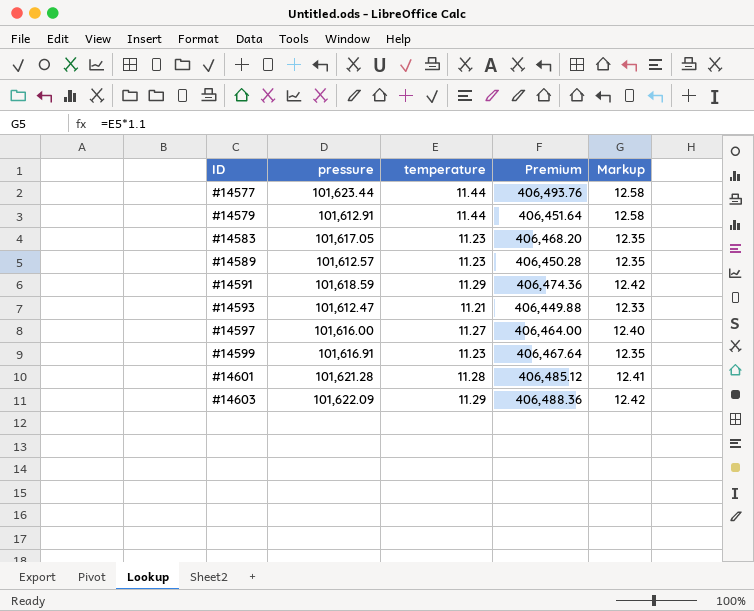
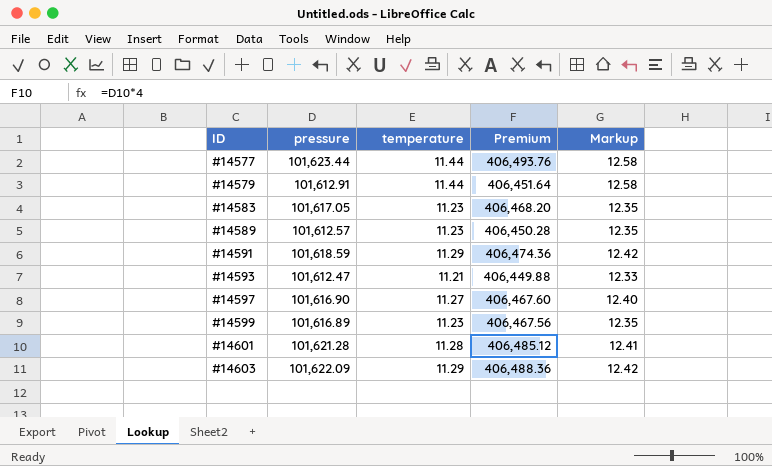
#14597 | pressure: 101,616.00 -> 101,616.90
#14597 | Premium: 406,464.00 -> 406,467.60
#14599 | pressure: 101,616.91 -> 101,616.89
#14599 | Premium: 406,467.64 -> 406,467.56

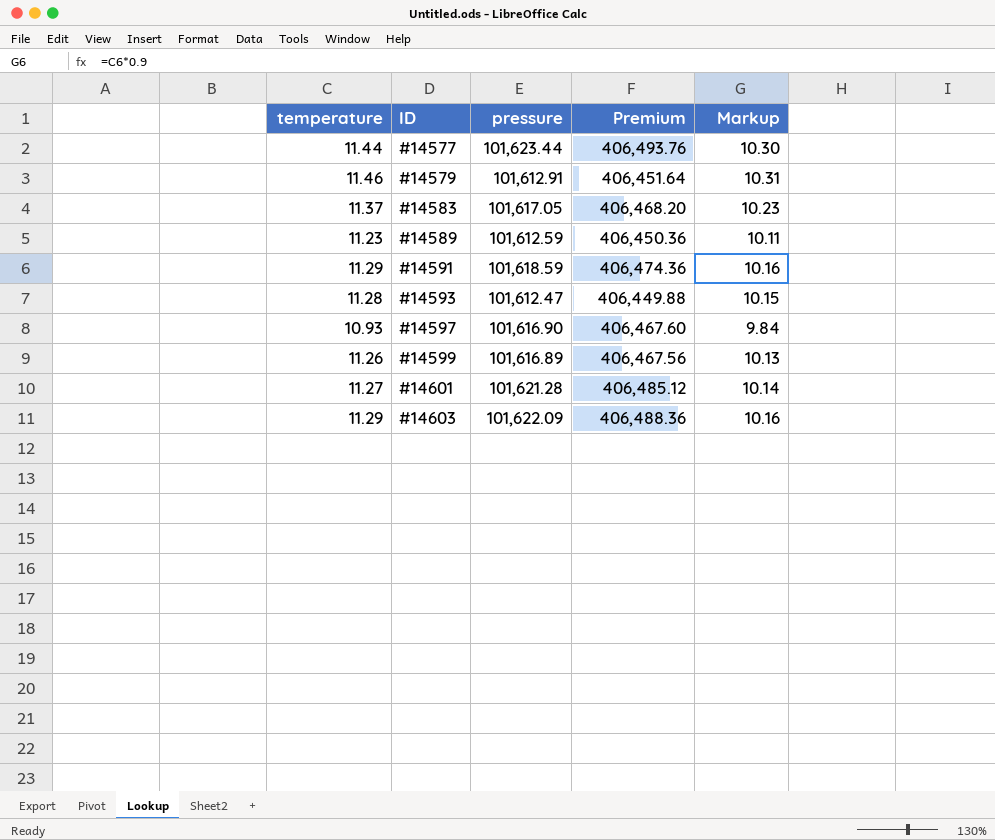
column temperature | position: 3 -> 1
column Markup | formula: [temperature] * 1.1 -> [temperature] * 0.9
#14579 | temperature: 11.44 -> 11.46
#14583 | temperature: 11.23 -> 11.37
#14589 | pressure: 101,612.57 -> 101,612.59
#14589 | Premium: 406,450.28 -> 406,450.36
#14593 | temperature: 11.21 -> 11.28
#14597 | temperature: 11.27 -> 10.93
#14599 | temperature: 11.23 -> 11.26
#14601 | temperature: 11.28 -> 11.27

